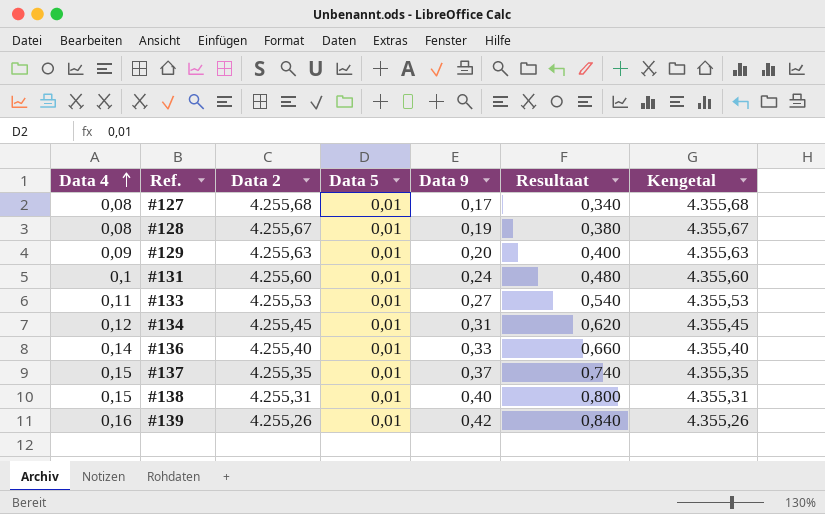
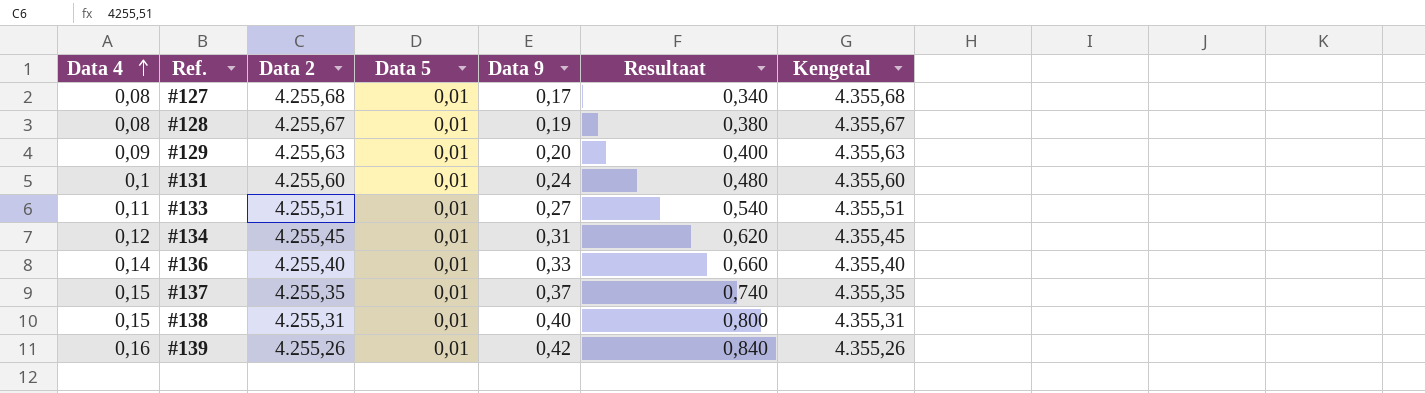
#133 | Data 2: 4.255,53 -> 4.255,51
#133 | Kengetal: 4.355,53 -> 4.355,51

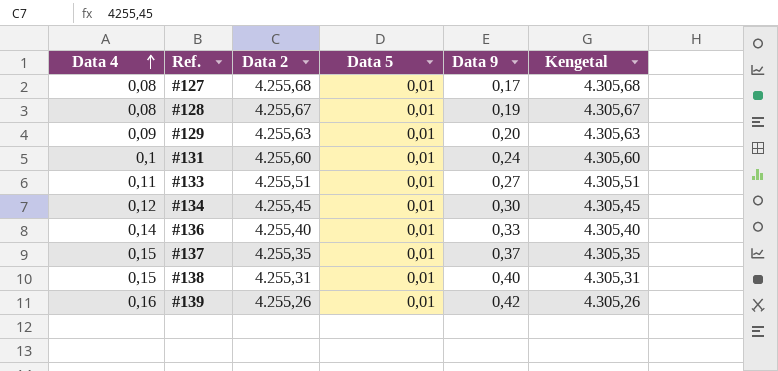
column Resultaat | formula: [Data 9] * 2 -> none
column Kengetal | formula: [Data 2] + 100 -> [Data 2] + 50
#134 | Data 9: 0,31 -> 0,30

